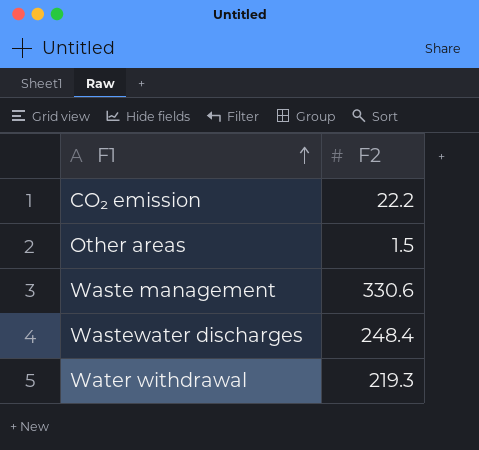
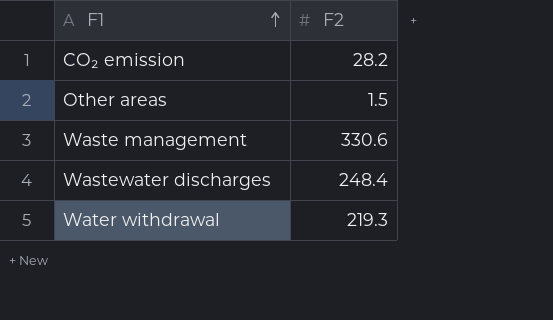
CO₂ emission | F2: 22.2 -> 28.2

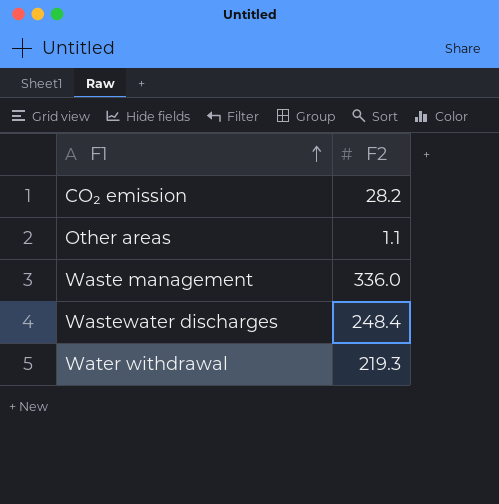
Other areas | F2: 1.5 -> 1.1
Waste management | F2: 330.6 -> 336.0

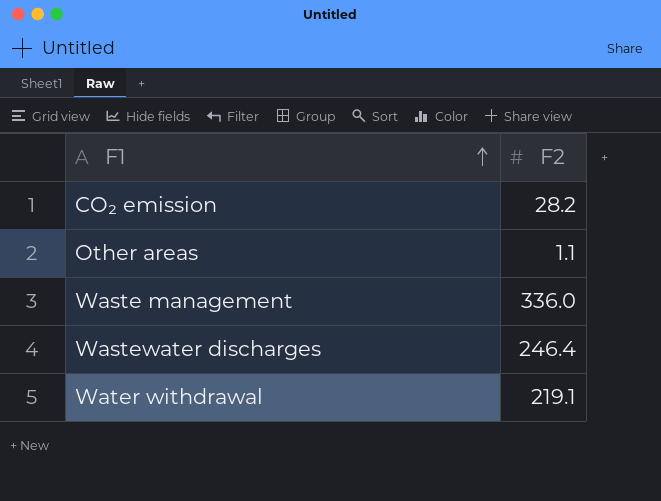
Wastewater discharges | F2: 248.4 -> 246.4
Water withdrawal | F2: 219.3 -> 219.1

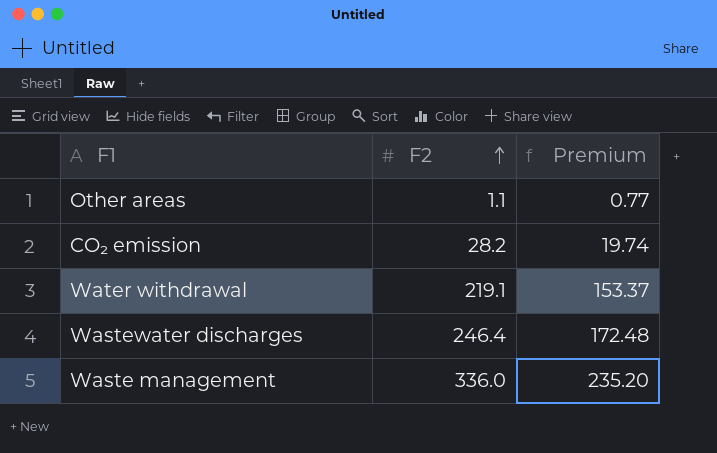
row order: F1 ascending -> F2 ascending
column Premium | formula: none -> [F2] * 0.7

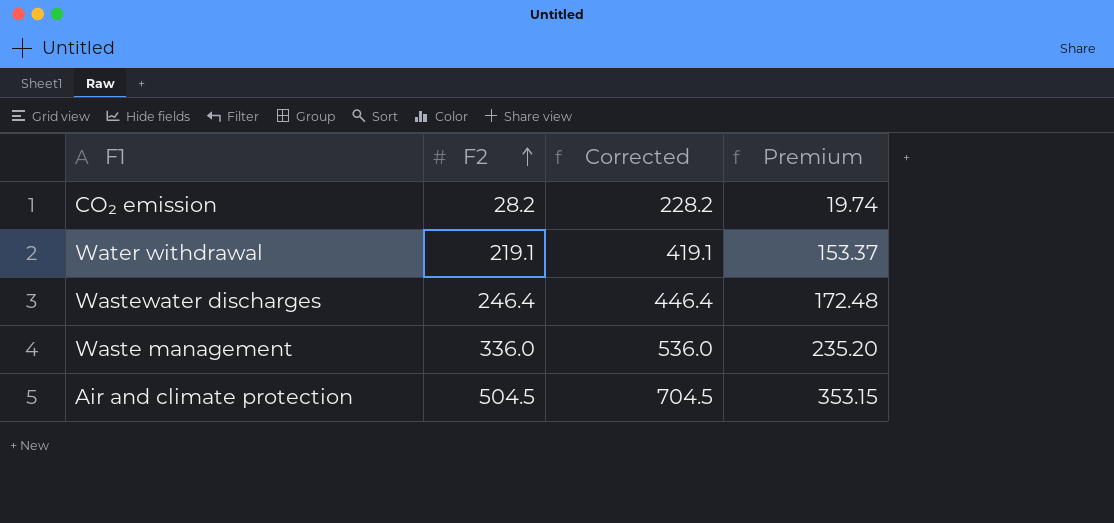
column Corrected | formula: none -> [F2] + 200
row Other areas: 1.1 | 0.77 -> none
row Air and climate protection: none -> 504.5 | 704.5 | 353.15

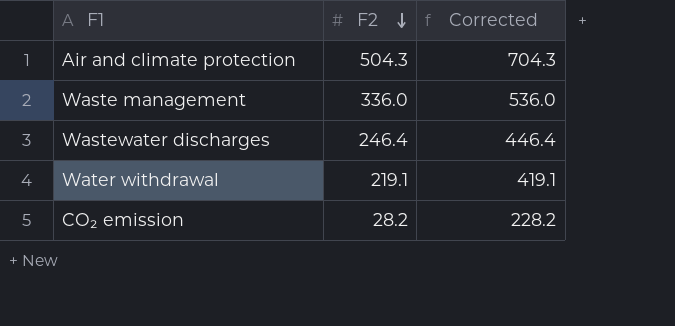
row order: F2 ascending -> F2 descending
column Premium | formula: [F2] * 0.7 -> none
Air and climate protection | F2: 504.5 -> 504.3
Air and climate protection | Corrected: 704.5 -> 704.3

